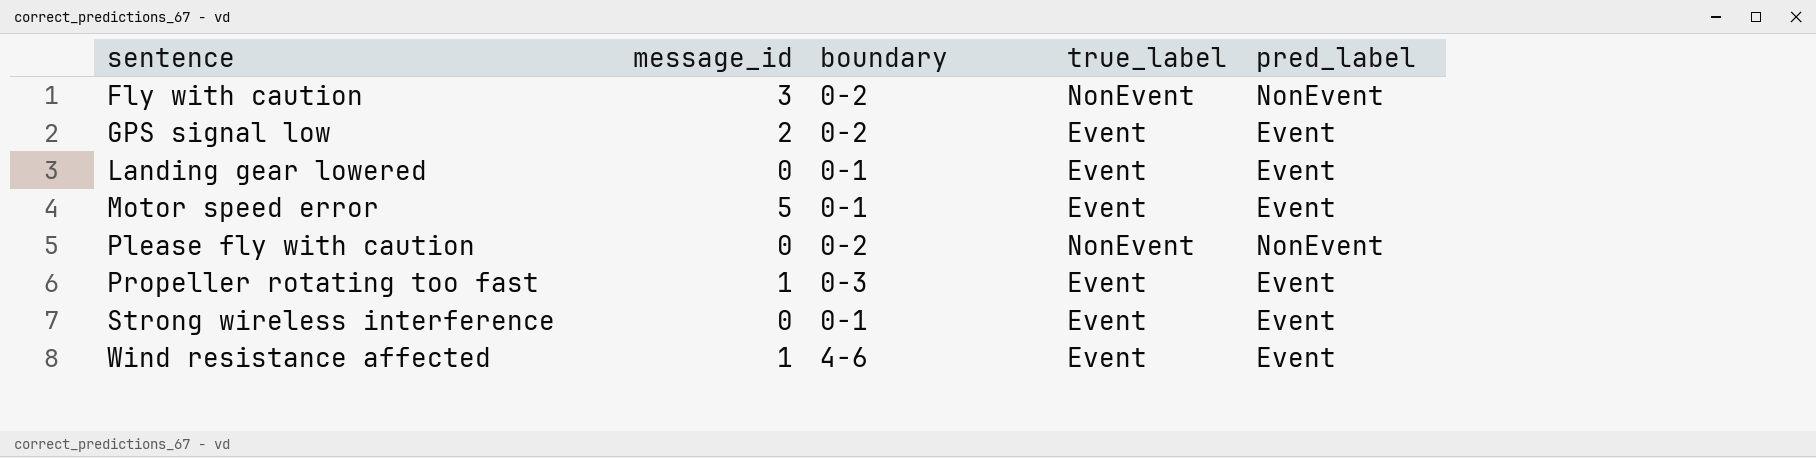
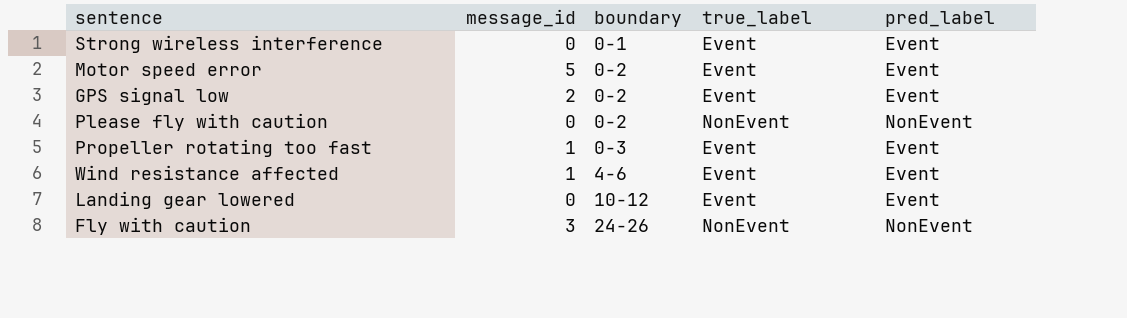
row order: sentence ascending -> boundary ascending
Motor speed error | boundary: 0-1 -> 0-2
Landing gear lowered | boundary: 0-1 -> 10-12
Fly with caution | boundary: 0-2 -> 24-26

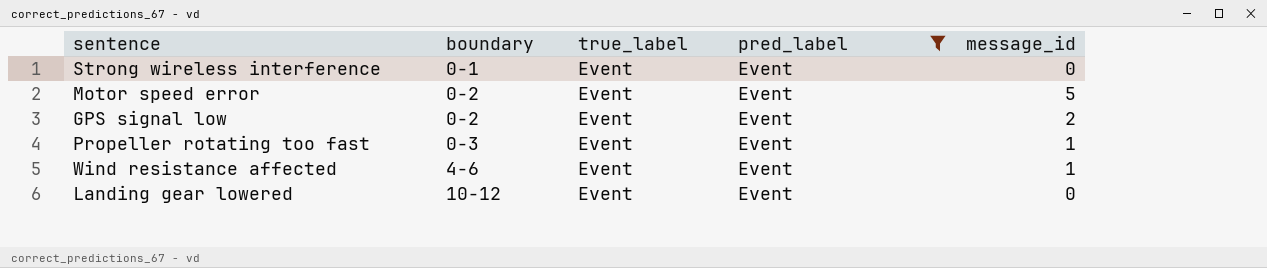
filter: none -> pred_label = Event
column message_id | position: 2 -> 5

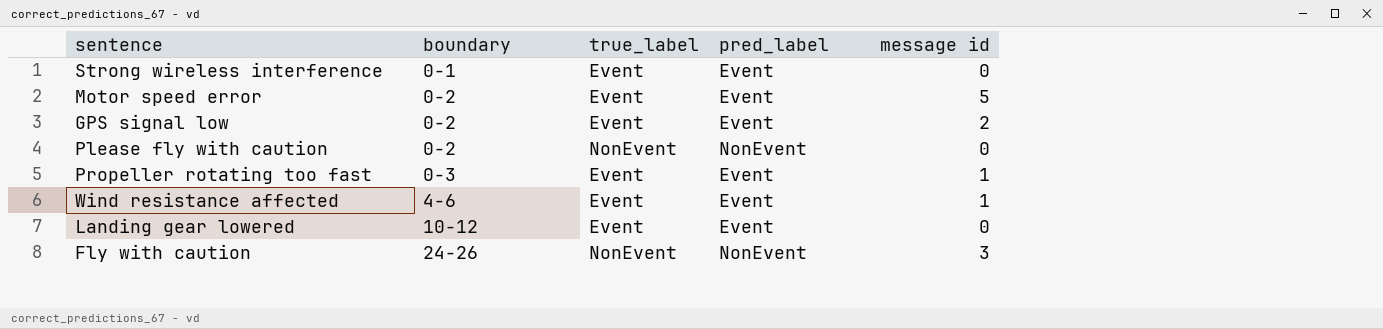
filter: pred_label = Event -> none
column name: message_id -> message id

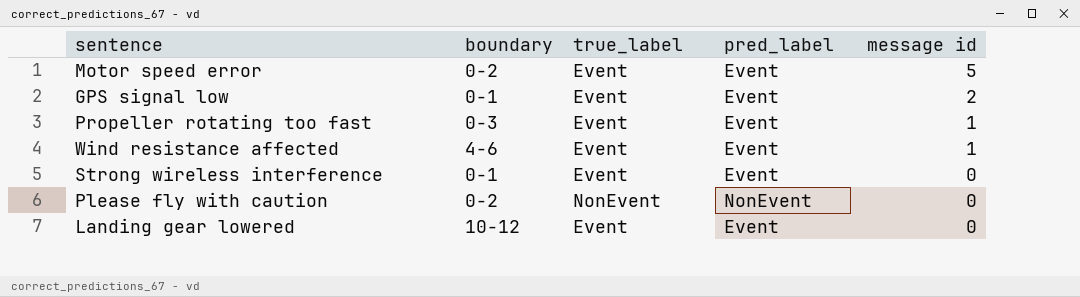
row order: boundary ascending -> message id descending
row Fly with caution: 24-26 | NonEvent | NonEvent | 3 -> none
GPS signal low | boundary: 0-2 -> 0-1

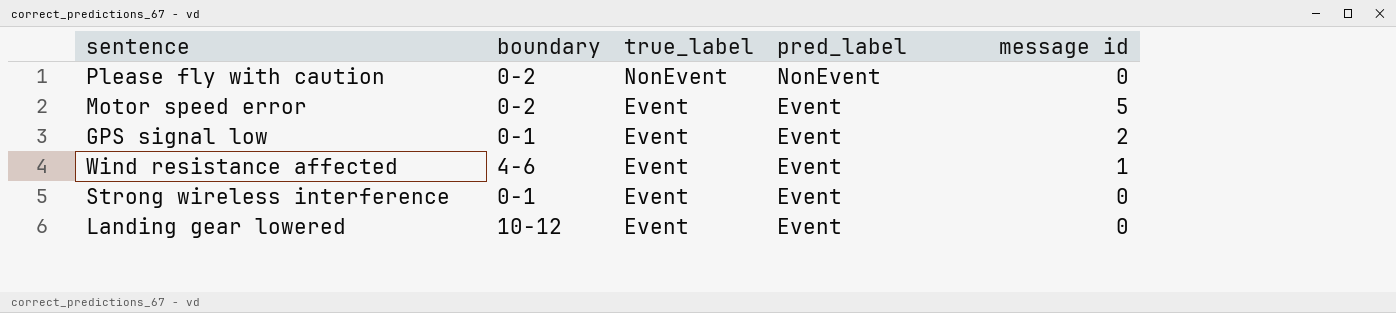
row order: message id descending -> true_label descending
row Propeller rotating too fast: 0-3 | Event | Event | 1 -> none

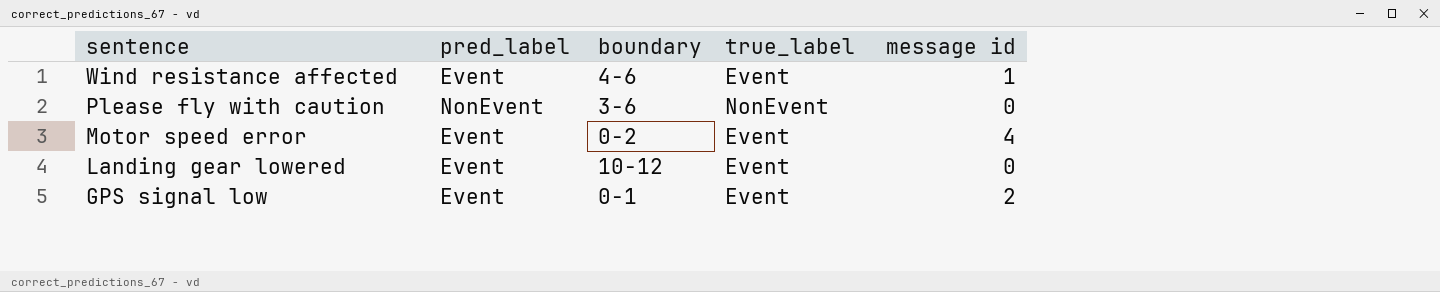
row order: true_label descending -> sentence descending
column pred_label | position: 4 -> 2
row Strong wireless interference: 0-1 | Event | Event | 0 -> none
Please fly with caution | boundary: 0-2 -> 3-6
Motor speed error | message id: 5 -> 4

